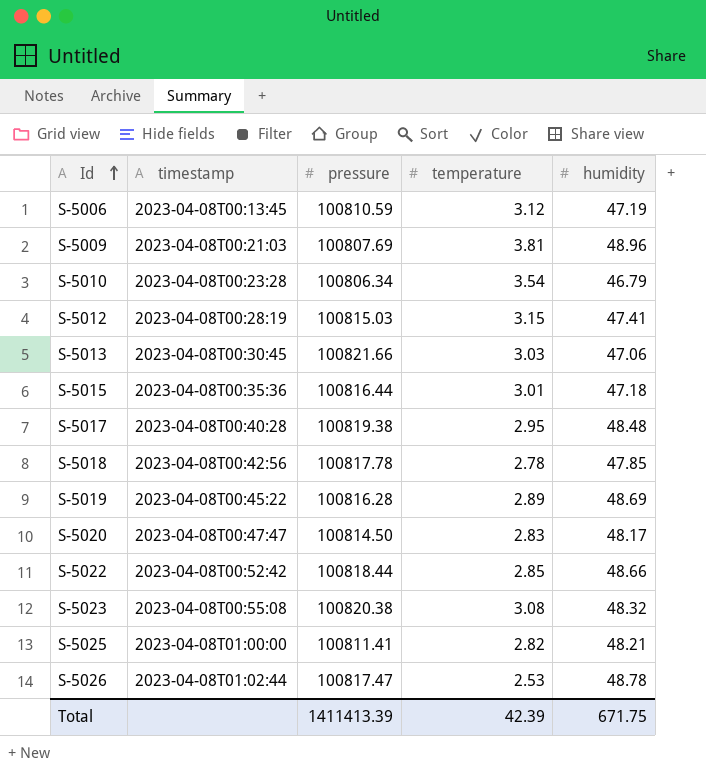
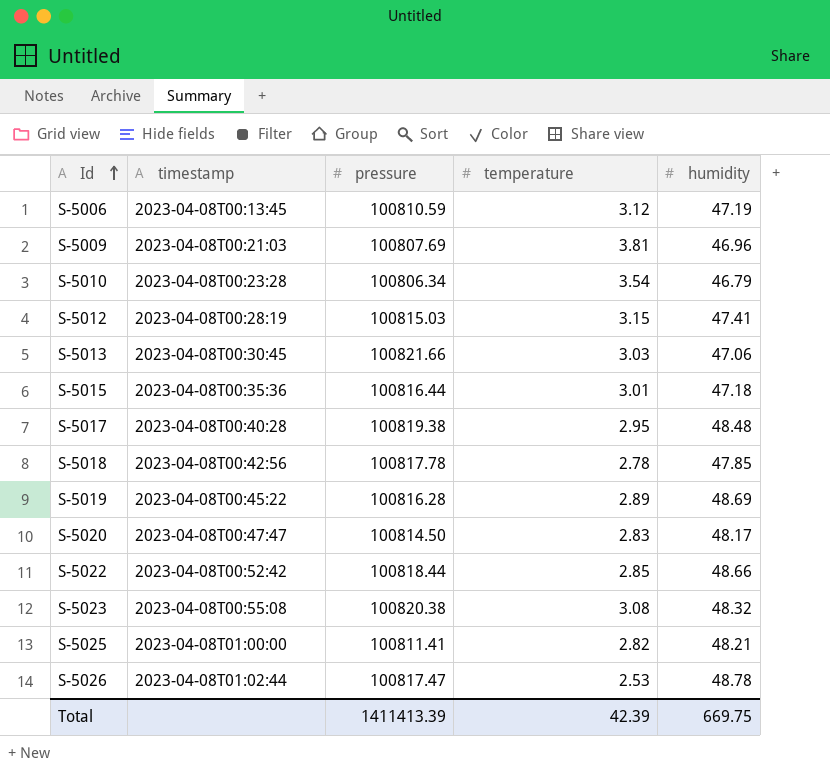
S-5009 | humidity: 48.96 -> 46.96
Total | humidity: 671.75 -> 669.75

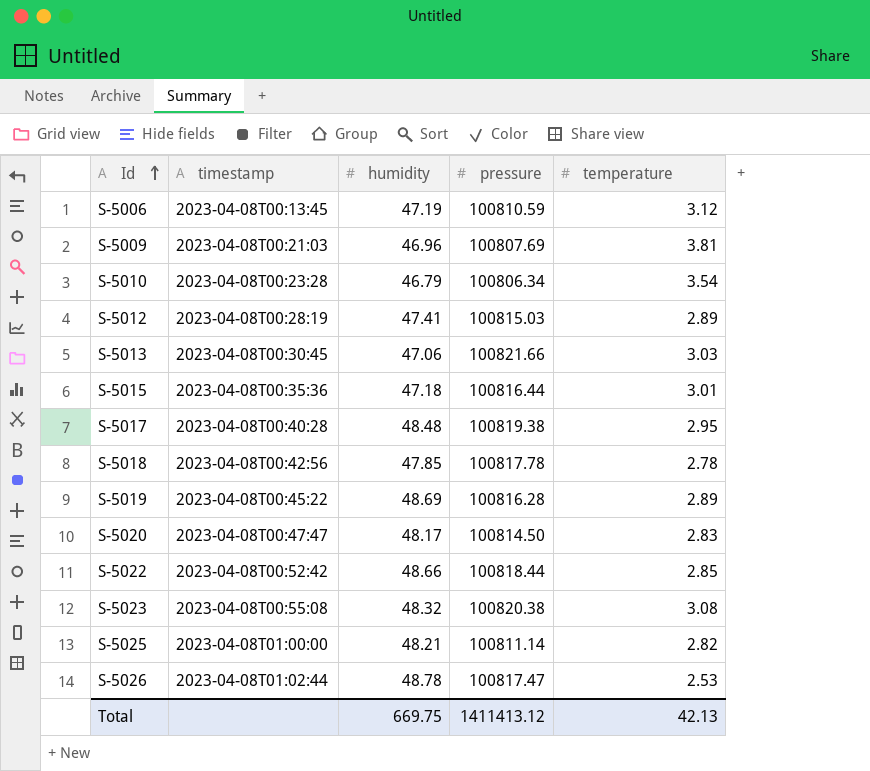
column humidity | position: 5 -> 3
S-5012 | temperature: 3.15 -> 2.89
S-5025 | pressure: 100811.41 -> 100811.14
Total | pressure: 1411413.39 -> 1411413.12
Total | temperature: 42.39 -> 42.13

